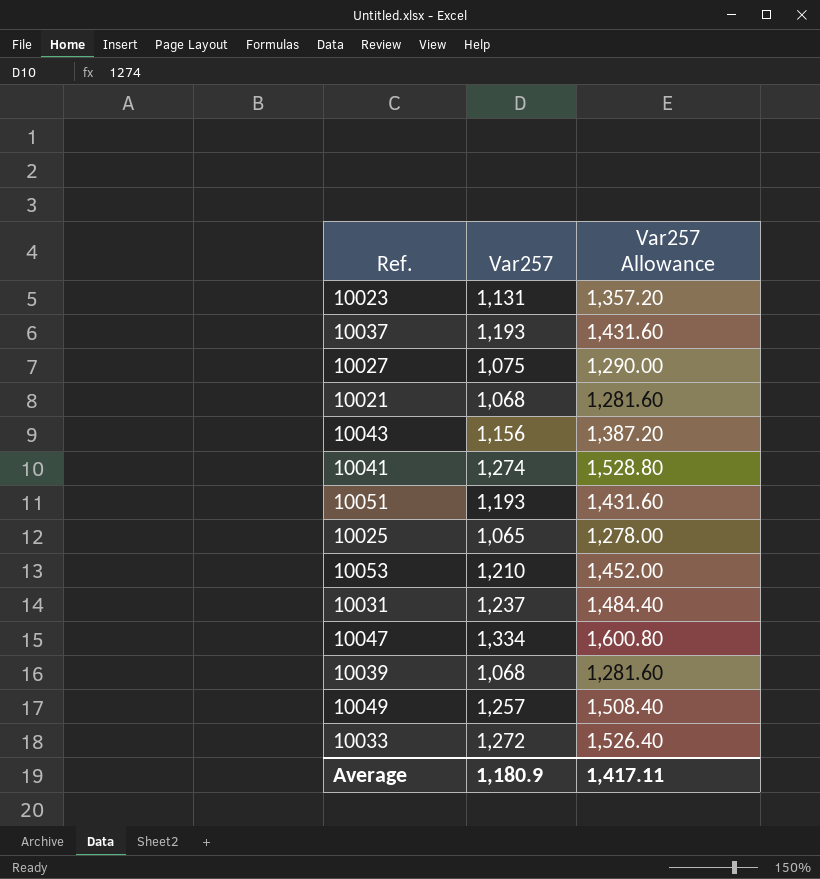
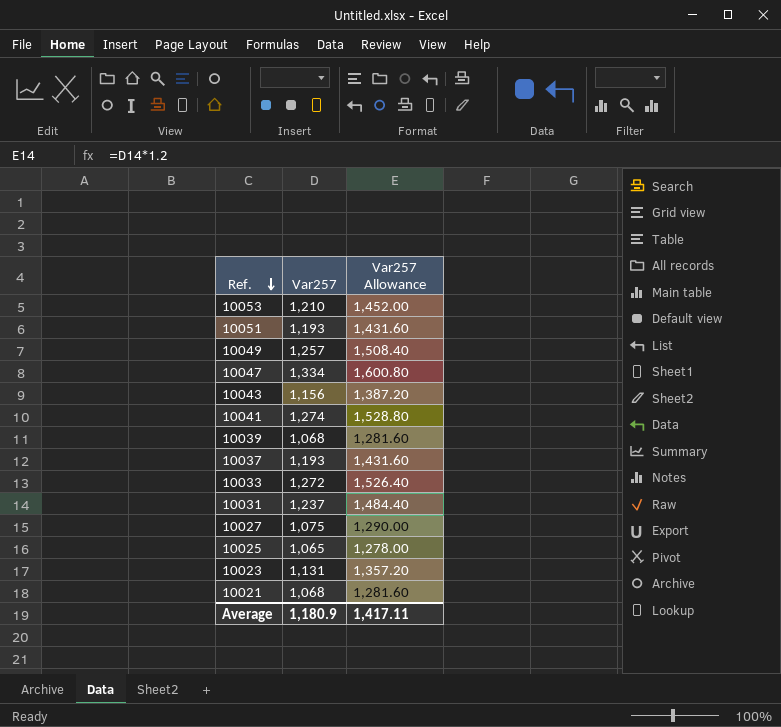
row order: none -> Ref. descending

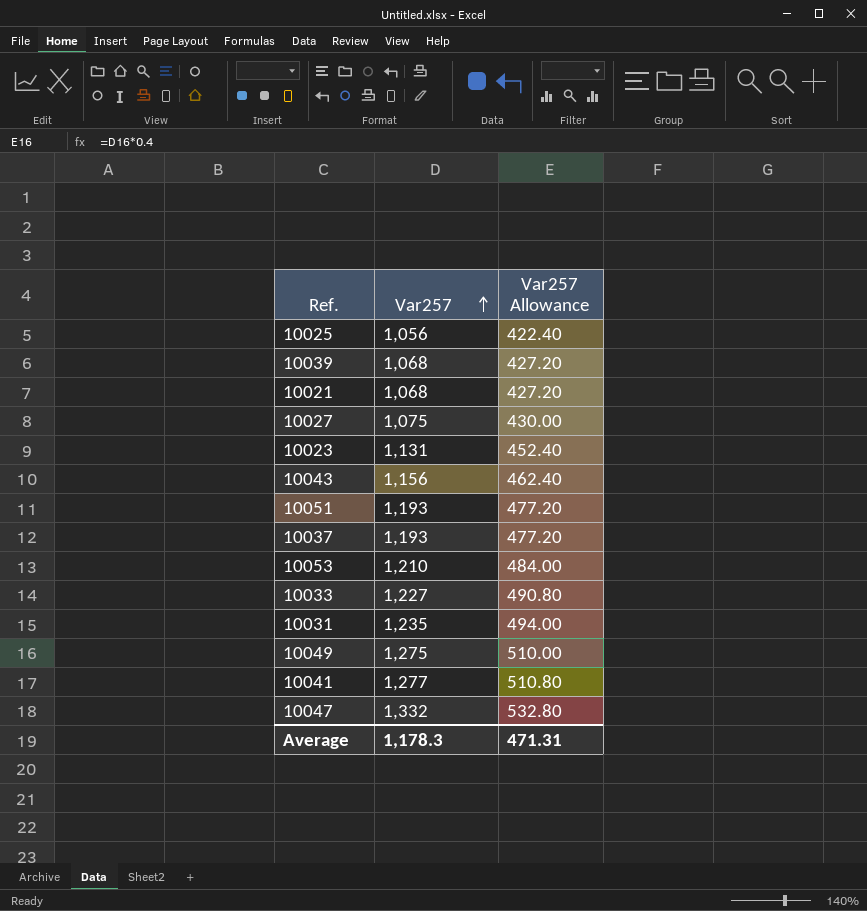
row order: Ref. descending -> Var257 ascending
column Var257 Allowance | formula: [Var257] * 1.2 -> [Var257] * 0.4
10025 | Var257: 1,065 -> 1,056
10033 | Var257: 1,272 -> 1,227
10031 | Var257: 1,237 -> 1,235
10049 | Var257: 1,257 -> 1,275
10041 | Var257: 1,274 -> 1,277
10047 | Var257: 1,334 -> 1,332
Average | Var257: 1,180.9 -> 1,178.3
Average | Var257 Allowance: 1,417.11 -> 471.31

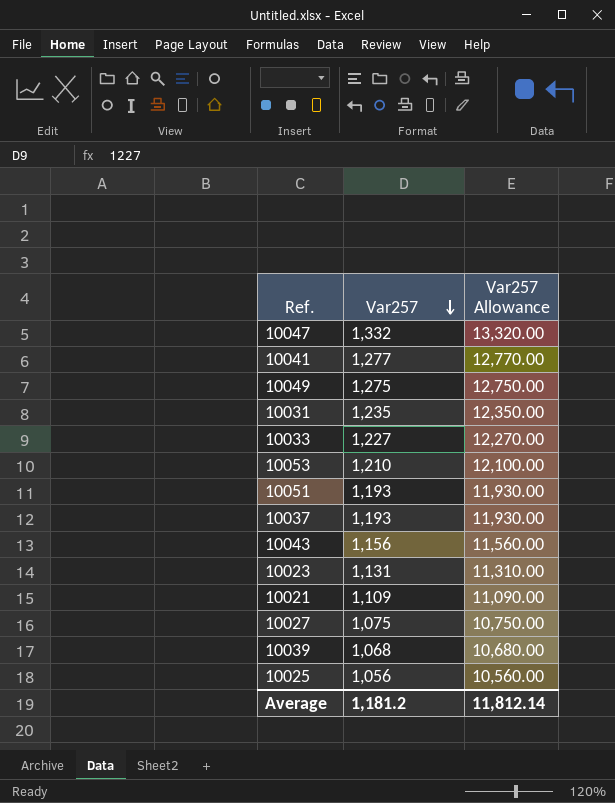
row order: Var257 ascending -> Var257 descending
column Var257 Allowance | formula: [Var257] * 0.4 -> [Var257] * 10
10021 | Var257: 1,068 -> 1,109
Average | Var257: 1,178.3 -> 1,181.2
Average | Var257 Allowance: 471.31 -> 11,812.14

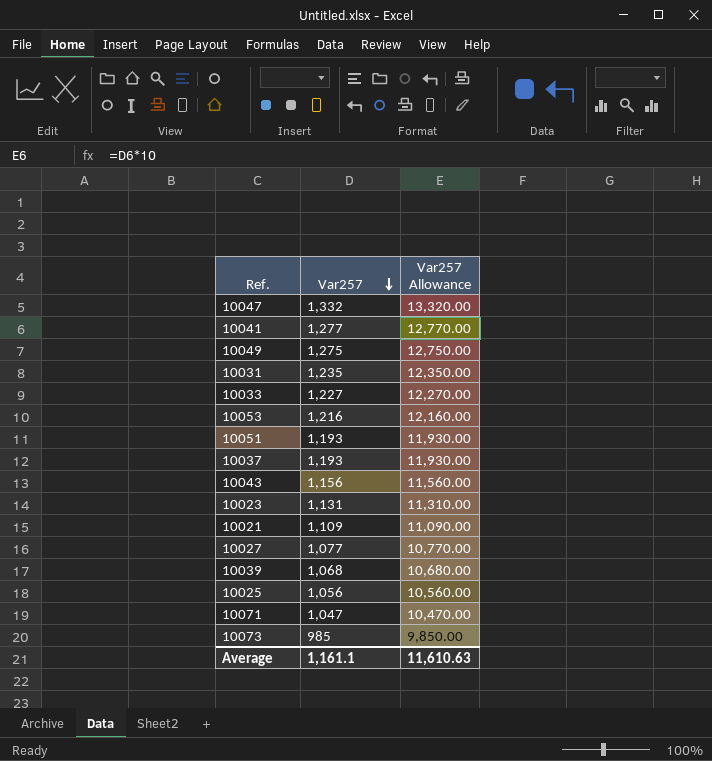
10053 | Var257: 1,210 -> 1,216
10053 | Var257 Allowance: 12,100.00 -> 12,160.00
10027 | Var257: 1,075 -> 1,077
10027 | Var257 Allowance: 10,750.00 -> 10,770.00
row 10071: none -> 1,047 | 10,470.00
row 10073: none -> 985 | 9,850.00
Average | Var257: 1,181.2 -> 1,161.1
Average | Var257 Allowance: 11,812.14 -> 11,610.63

